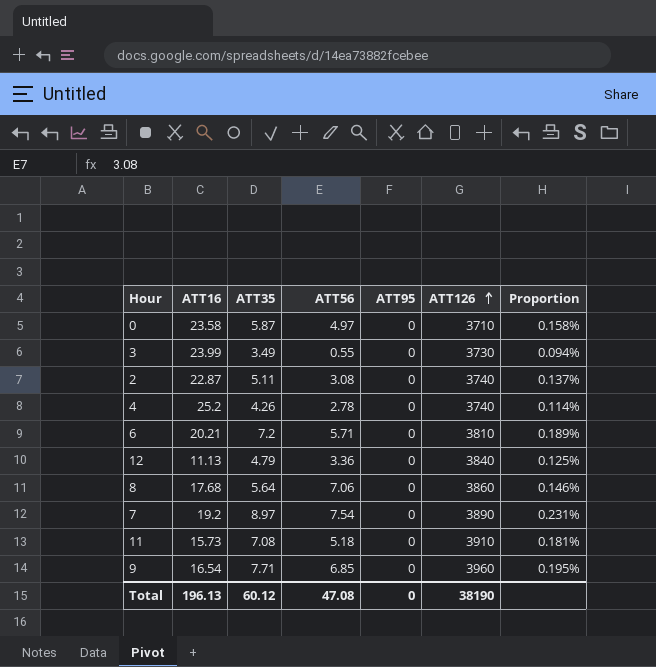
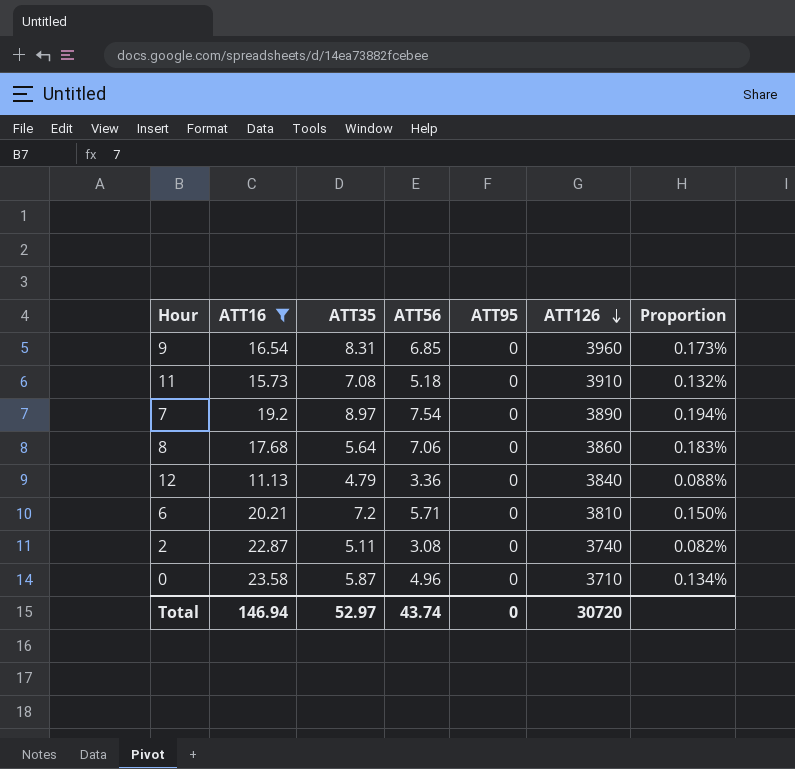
filter: none -> ATT16 <= 23.58
row order: ATT126 ascending -> ATT126 descending
column Proportion | formula: [ATT35] / [ATT126] -> [ATT56] / [ATT126]
9 | ATT35: 7.71 -> 8.31
0 | ATT56: 4.97 -> 4.96
Total | ATT16: 196.13 -> 146.94
Total | ATT35: 60.12 -> 52.97
Total | ATT56: 47.08 -> 43.74
Total | ATT126: 38190 -> 30720

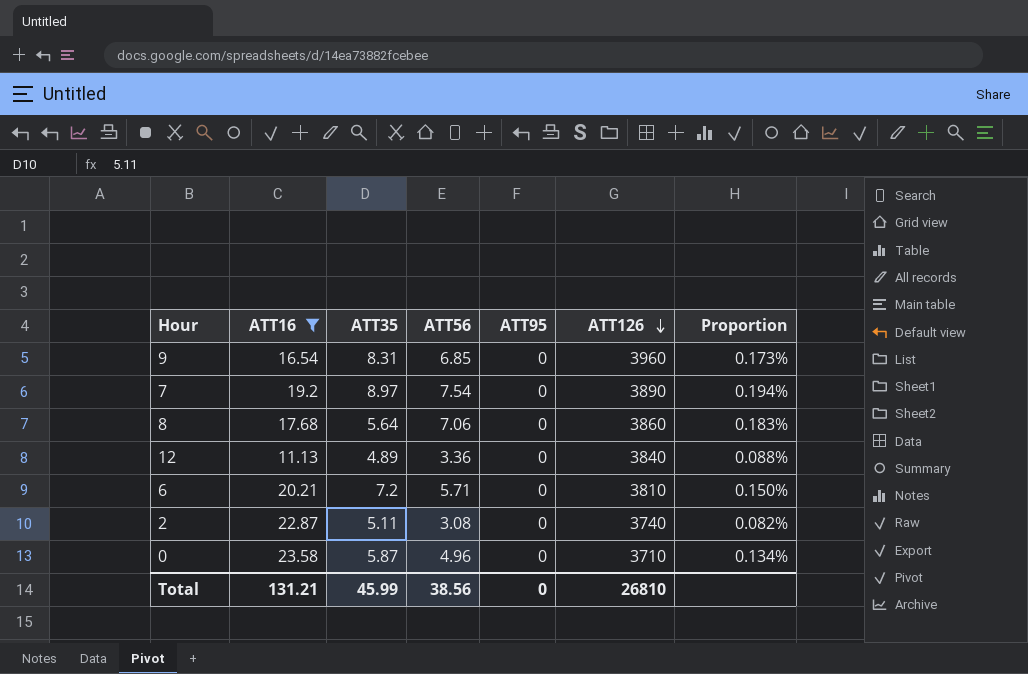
row 11: 15.73 | 7.08 | 5.18 | 0 | 3910 | 0.132% -> none
12 | ATT35: 4.79 -> 4.89
Total | ATT16: 146.94 -> 131.21
Total | ATT35: 52.97 -> 45.99
Total | ATT56: 43.74 -> 38.56
Total | ATT126: 30720 -> 26810

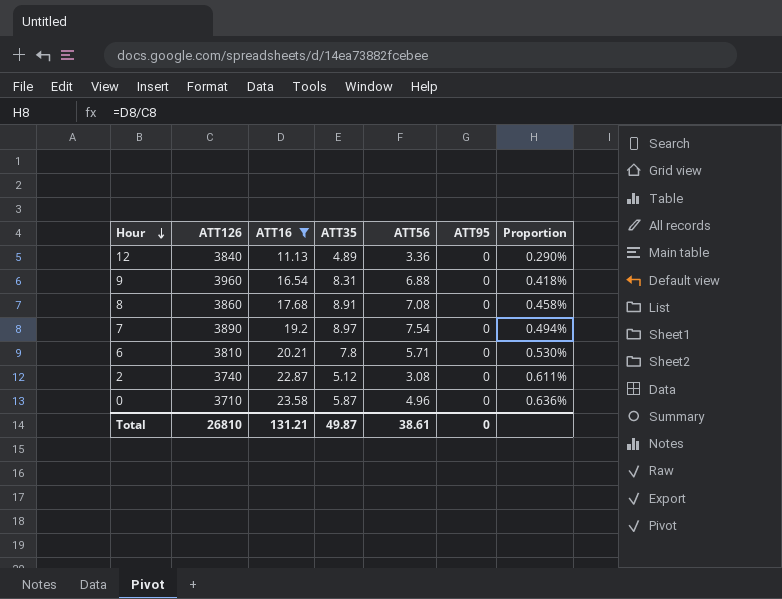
row order: ATT126 descending -> Hour descending
column ATT126 | position: 6 -> 2
column Proportion | formula: [ATT56] / [ATT126] -> [ATT16] / [ATT126]
9 | ATT56: 6.85 -> 6.88
8 | ATT35: 5.64 -> 8.91
8 | ATT56: 7.06 -> 7.08
6 | ATT35: 7.2 -> 7.8
2 | ATT35: 5.11 -> 5.12
Total | ATT35: 45.99 -> 49.87
Total | ATT56: 38.56 -> 38.61

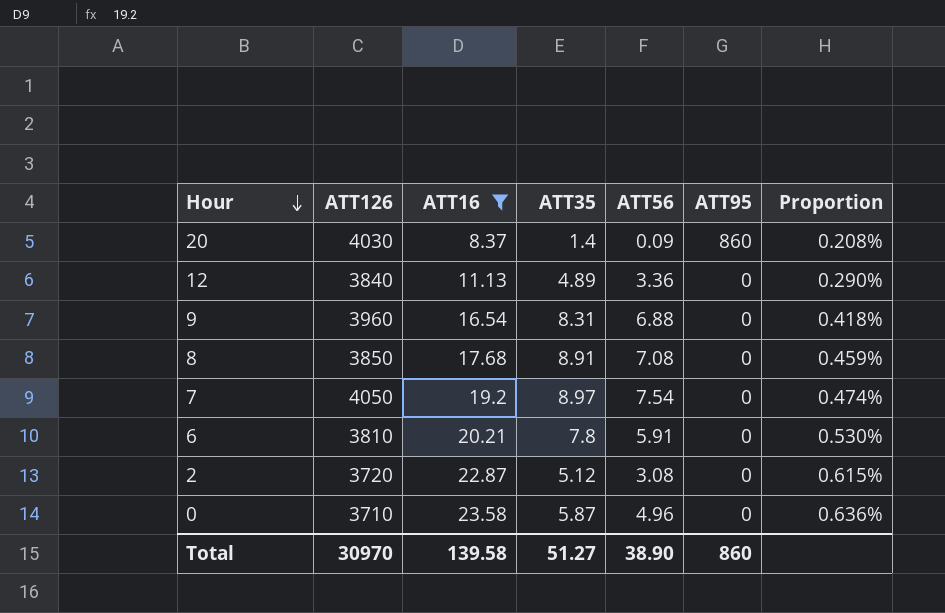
row 20: none -> 4030 | 8.37 | 1.4 | 0.09 | 860 | 0.208%
8 | ATT126: 3860 -> 3850
8 | Proportion: 0.458% -> 0.459%
7 | ATT126: 3890 -> 4050
7 | Proportion: 0.494% -> 0.474%
6 | ATT56: 5.71 -> 5.91
2 | ATT126: 3740 -> 3720
2 | Proportion: 0.611% -> 0.615%
Total | ATT126: 26810 -> 30970
Total | ATT16: 131.21 -> 139.58
Total | ATT35: 49.87 -> 51.27
Total | ATT56: 38.61 -> 38.90
Total | ATT95: 0 -> 860

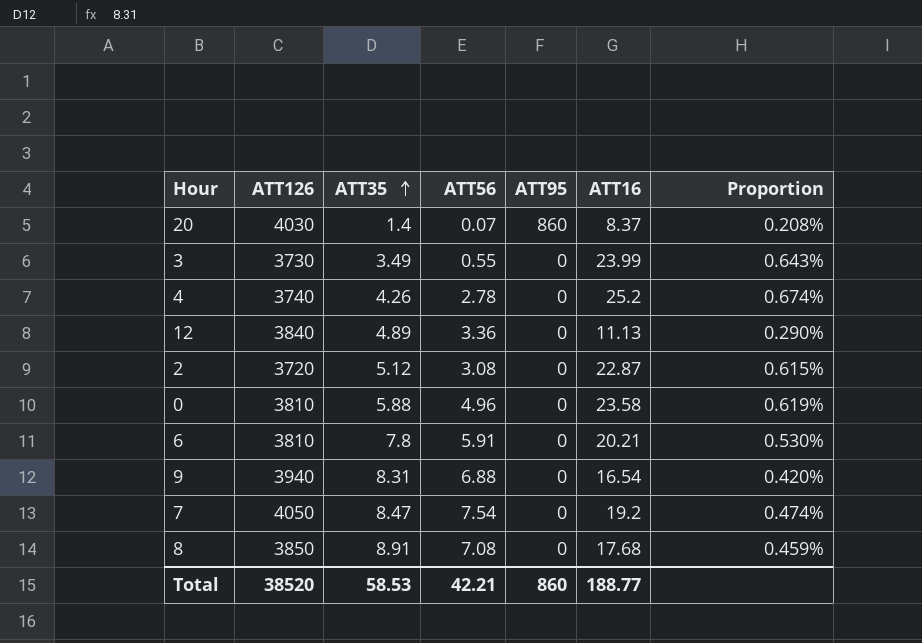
filter: ATT16 <= 23.58 -> none
row order: Hour descending -> ATT35 ascending
column ATT16 | position: 3 -> 6
20 | ATT56: 0.09 -> 0.07
0 | ATT126: 3710 -> 3810
0 | ATT35: 5.87 -> 5.88
0 | Proportion: 0.636% -> 0.619%
9 | ATT126: 3960 -> 3940
9 | Proportion: 0.418% -> 0.420%
7 | ATT35: 8.97 -> 8.47
Total | ATT126: 30970 -> 38520
Total | ATT35: 51.27 -> 58.53
Total | ATT56: 38.90 -> 42.21
Total | ATT16: 139.58 -> 188.77

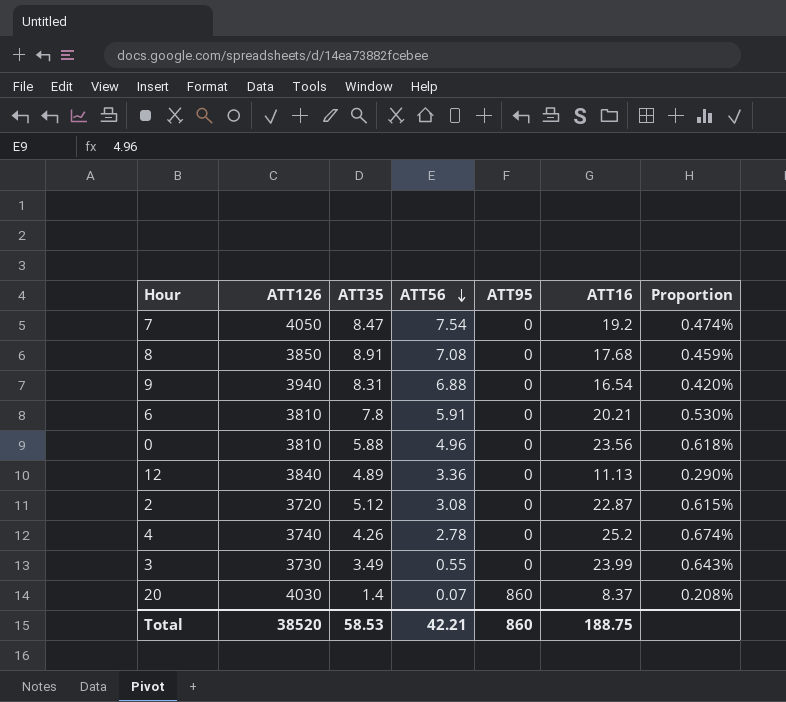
row order: ATT35 ascending -> ATT56 descending
0 | ATT16: 23.58 -> 23.56
0 | Proportion: 0.619% -> 0.618%
Total | ATT16: 188.77 -> 188.75

